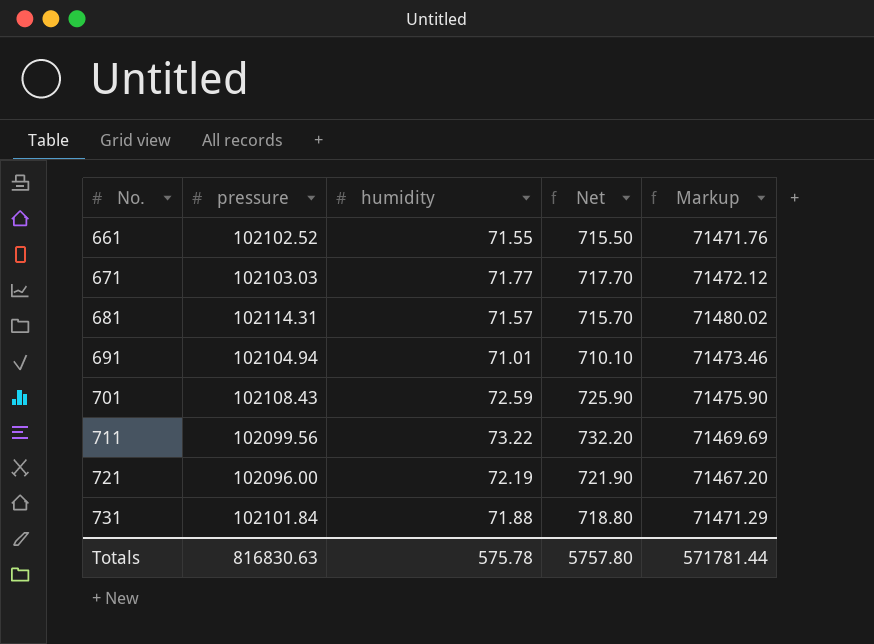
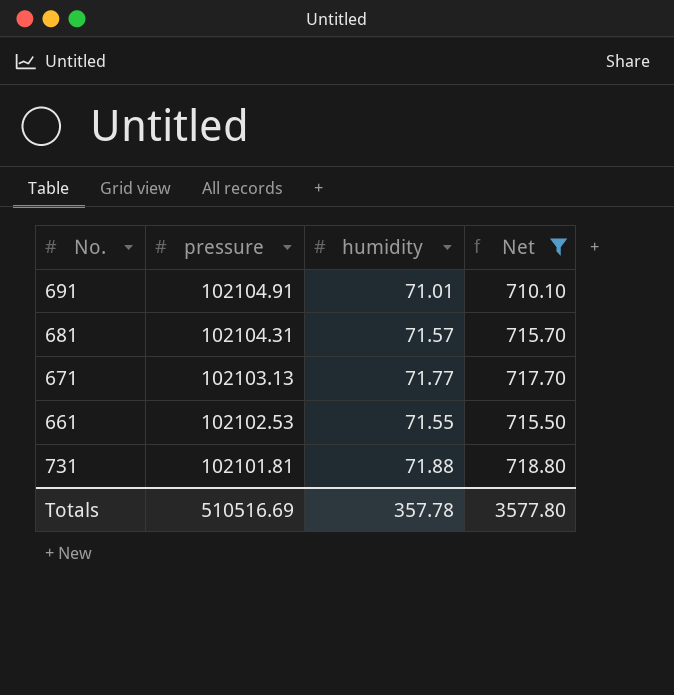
filter: none -> Net <= 718.80
row order: No. ascending -> pressure descending
column Markup | formula: [pressure] * 0.7 -> none
691 | pressure: 102104.94 -> 102104.91
681 | pressure: 102114.31 -> 102104.31
671 | pressure: 102103.03 -> 102103.13
661 | pressure: 102102.52 -> 102102.53
731 | pressure: 102101.84 -> 102101.81
Totals | pressure: 816830.63 -> 510516.69
Totals | humidity: 575.78 -> 357.78
Totals | Net: 5757.80 -> 3577.80

